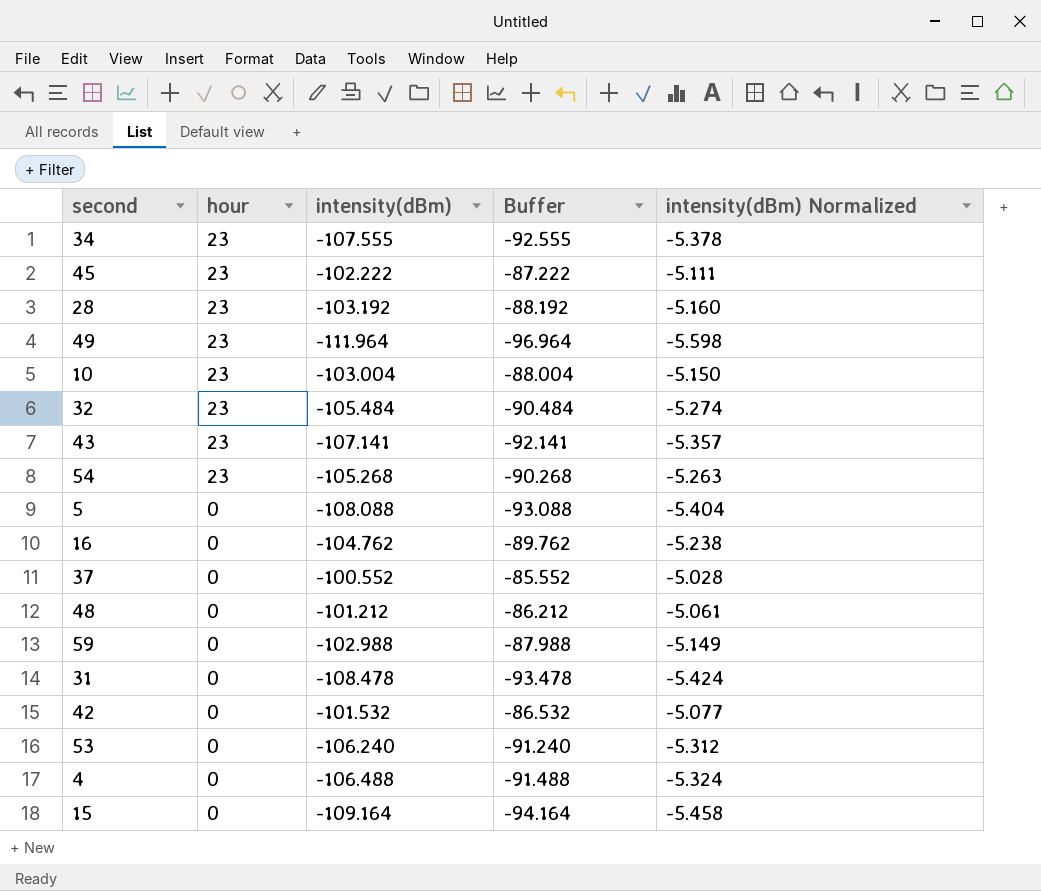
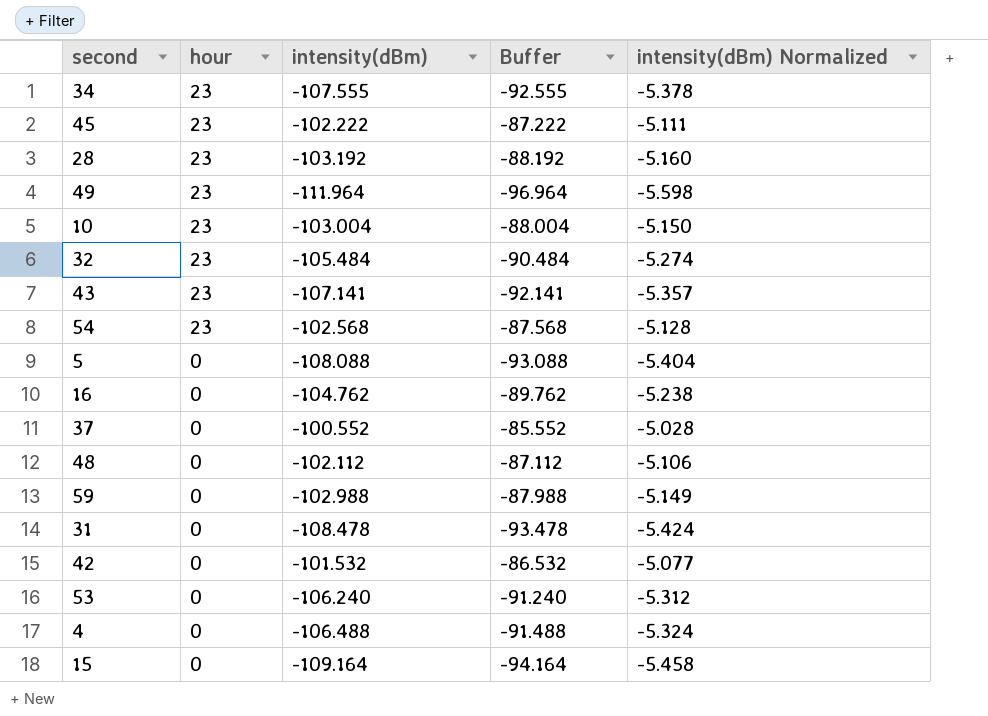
54 | intensity(dBm): -105.268 -> -102.568
54 | Buffer: -90.268 -> -87.568
54 | intensity(dBm) Normalized: -5.263 -> -5.128
48 | intensity(dBm): -101.212 -> -102.112
48 | Buffer: -86.212 -> -87.112
48 | intensity(dBm) Normalized: -5.061 -> -5.106

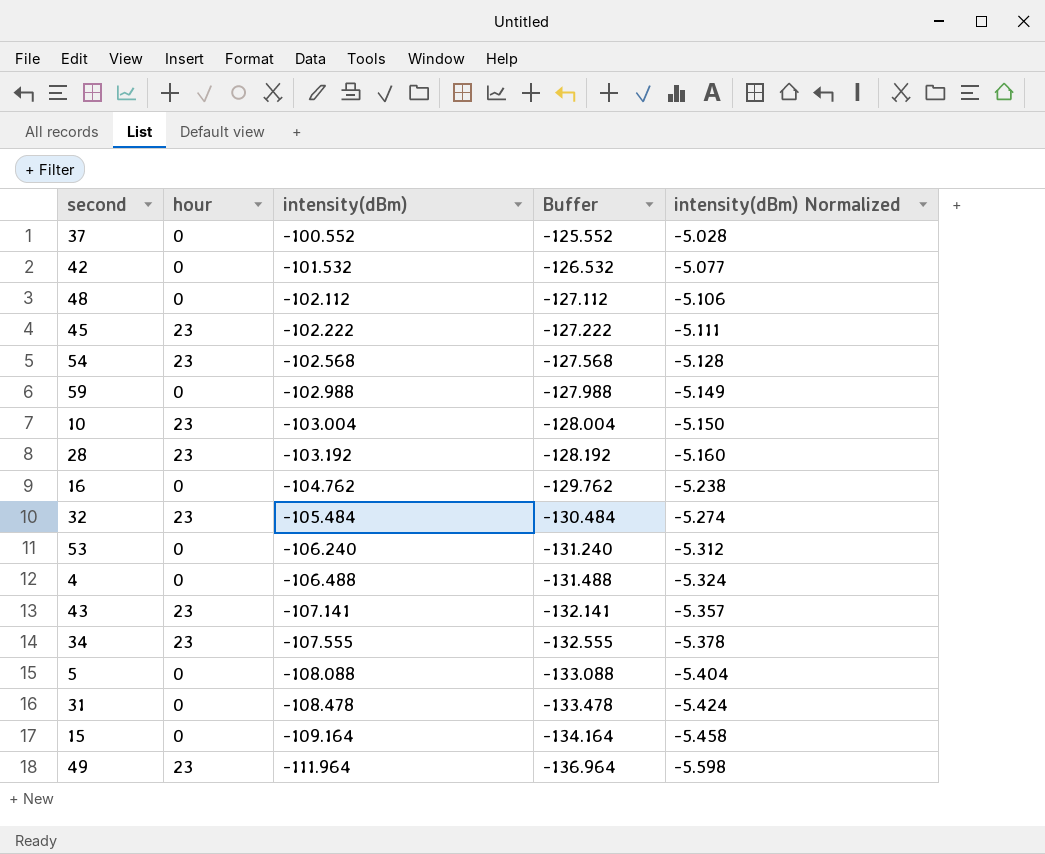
row order: hour descending -> intensity(dBm) descending
column Buffer | formula: [intensity(dBm)] + 15 -> [intensity(dBm)] - 25

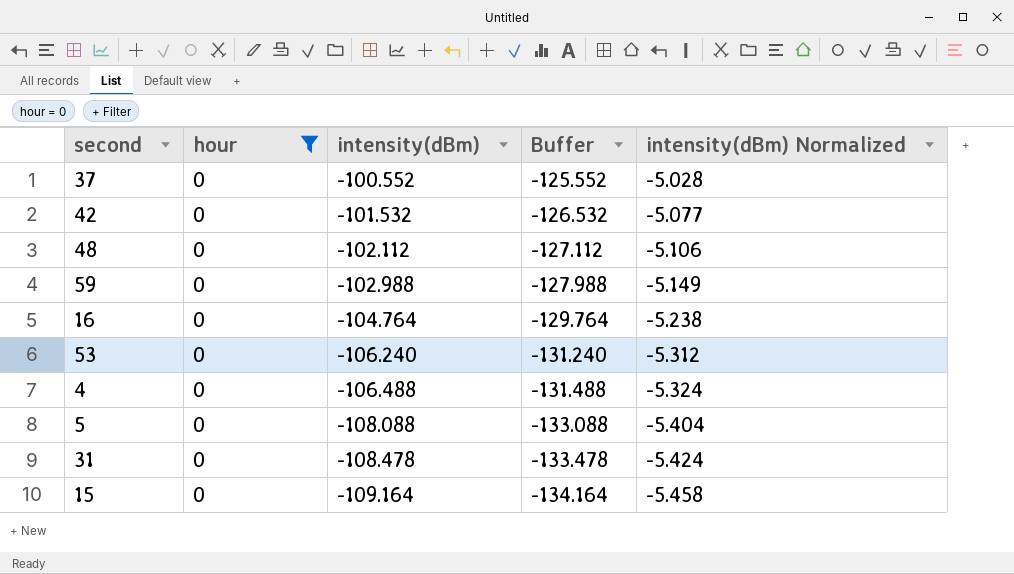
filter: none -> hour = 0
16 | intensity(dBm): -104.762 -> -104.764
16 | Buffer: -129.762 -> -129.764

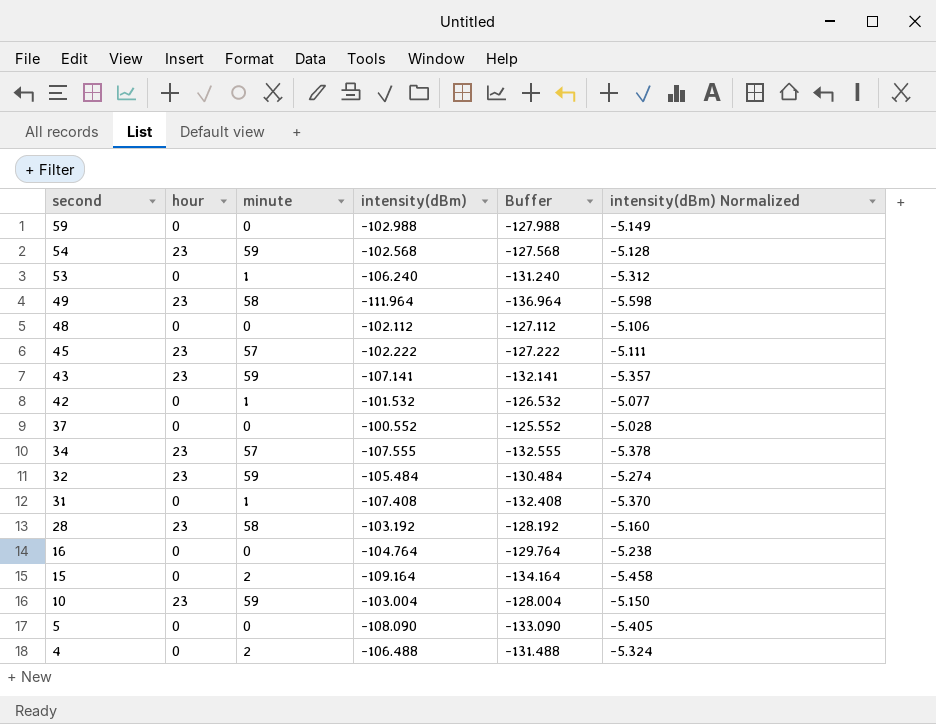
filter: hour = 0 -> none
row order: intensity(dBm) descending -> second descending
column minute | position: none -> 3
31 | intensity(dBm): -108.478 -> -107.408
31 | Buffer: -133.478 -> -132.408
31 | intensity(dBm) Normalized: -5.424 -> -5.370
5 | intensity(dBm): -108.088 -> -108.090
5 | Buffer: -133.088 -> -133.090
5 | intensity(dBm) Normalized: -5.404 -> -5.405

